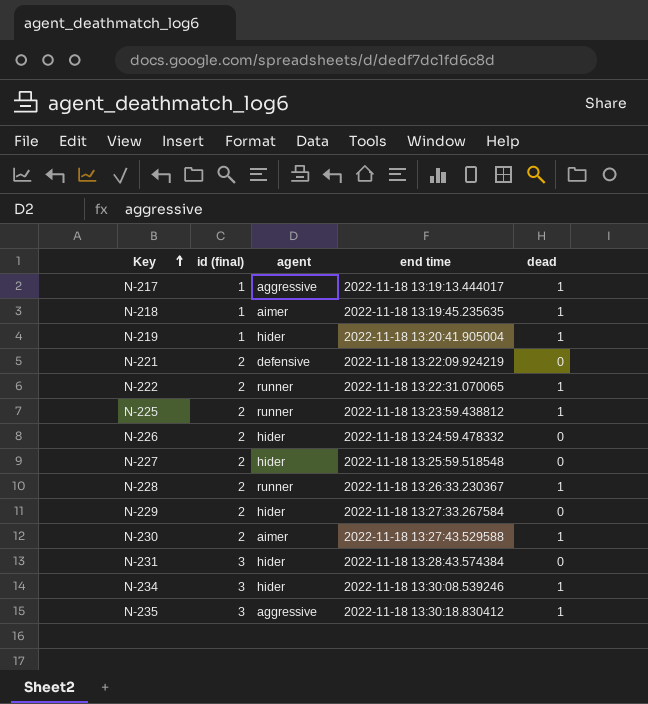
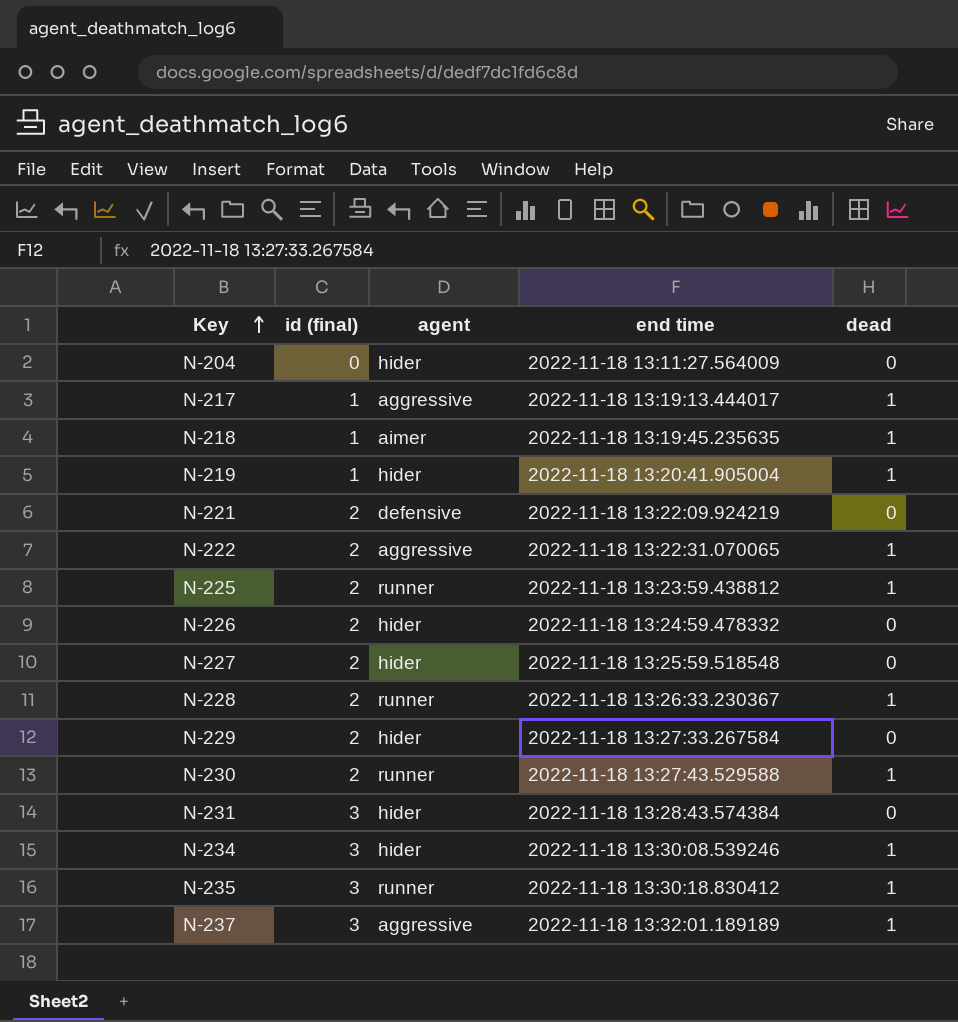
row N-204: none -> 0 | hider | 2022-11-18 13:11:27.564009 | 0
N-222 | agent: runner -> aggressive
N-230 | agent: aimer -> runner
N-235 | agent: aggressive -> runner
row N-237: none -> 3 | aggressive | 2022-11-18 13:32:01.189189 | 1

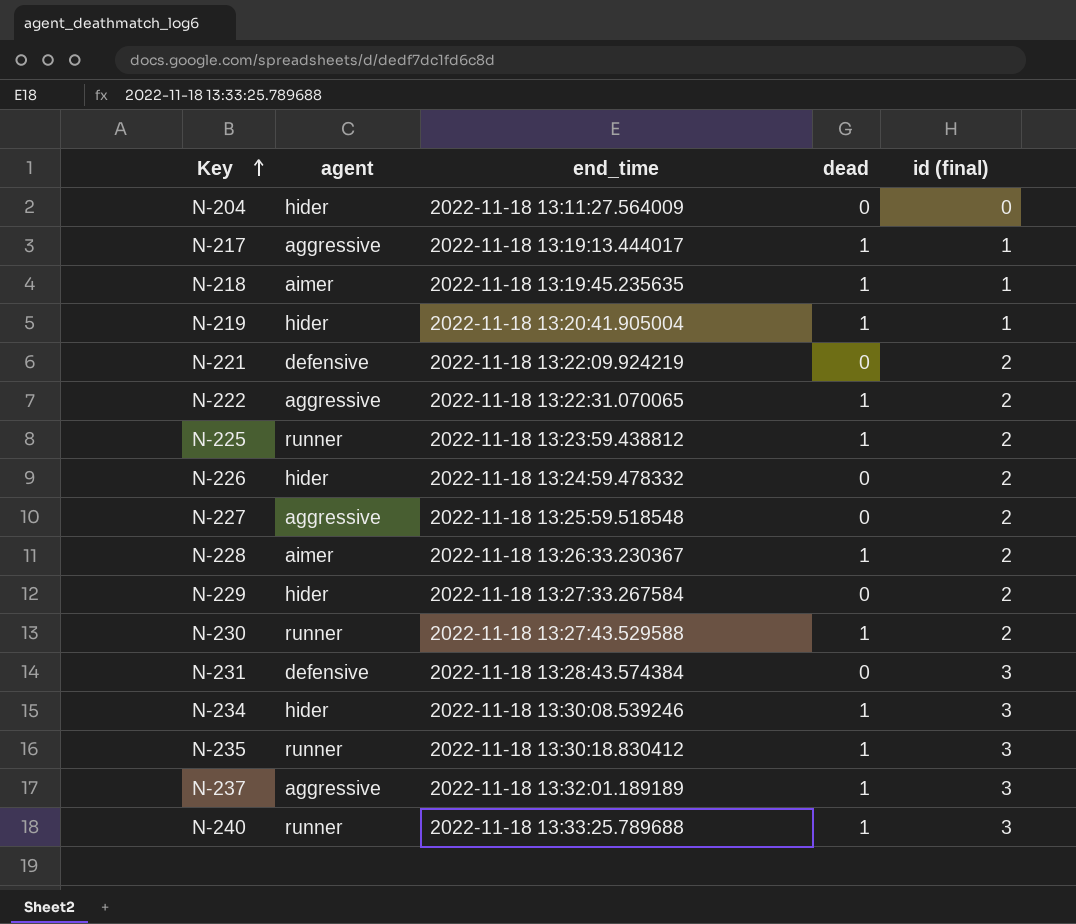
column name: end time -> end_time
column id (final) | position: 2 -> 5
N-227 | agent: hider -> aggressive
N-228 | agent: runner -> aimer
N-231 | agent: hider -> defensive
row N-240: none -> runner | 2022-11-18 13:33:25.789688 | 1 | 3

